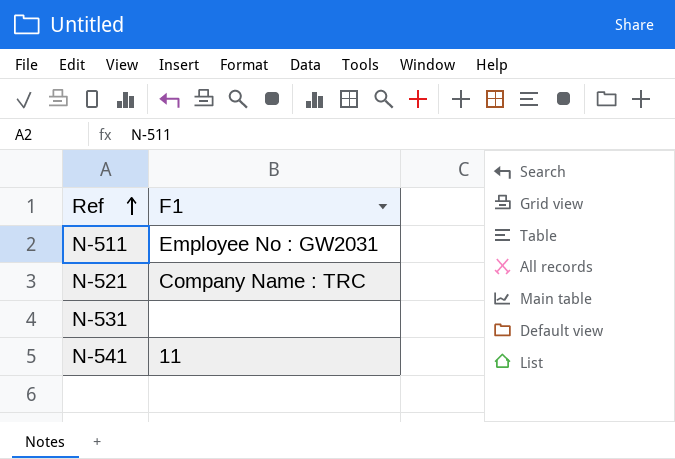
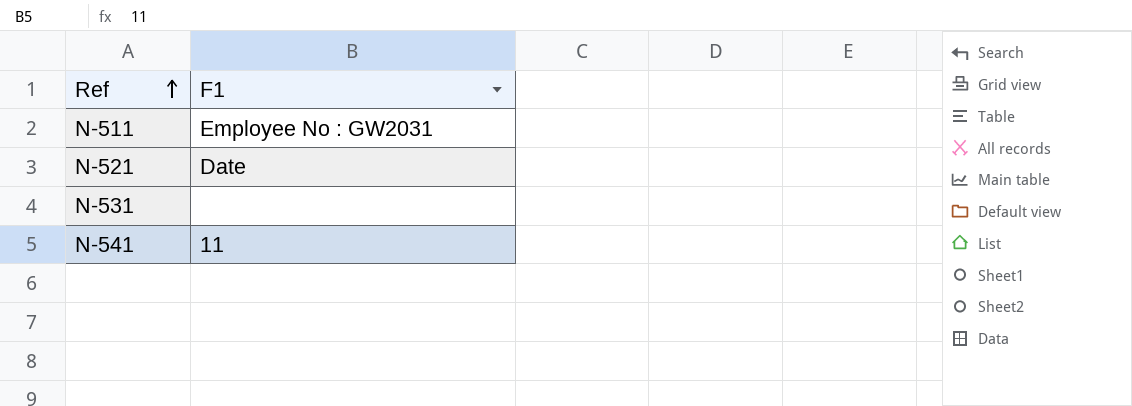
N-521 | F1: Company Name : TRC -> Date

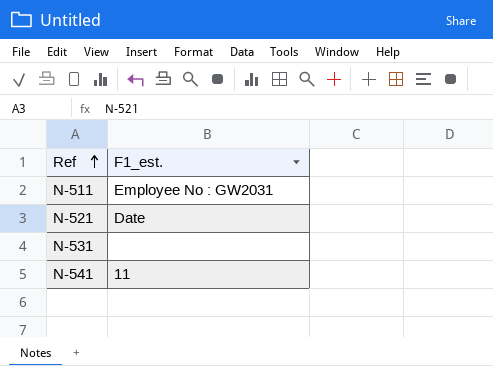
column name: F1 -> F1_est.

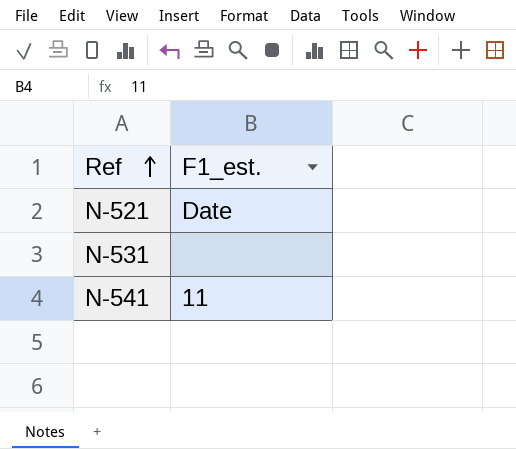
row N-511: Employee No : GW2031 -> none

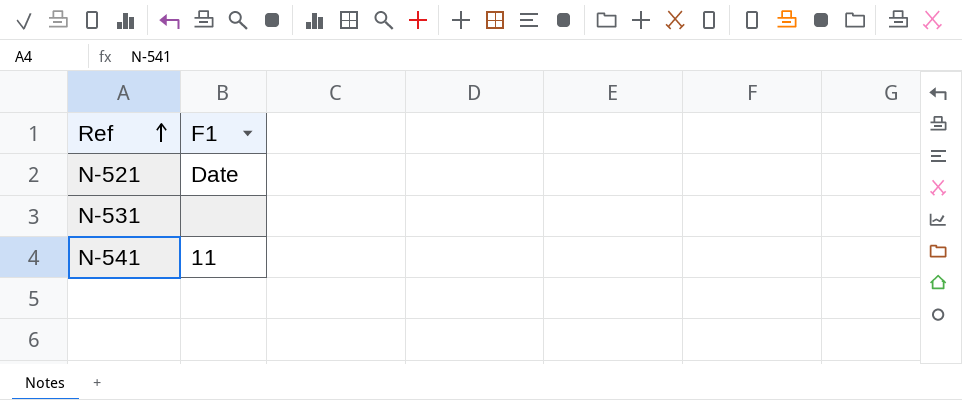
column name: F1_est. -> F1

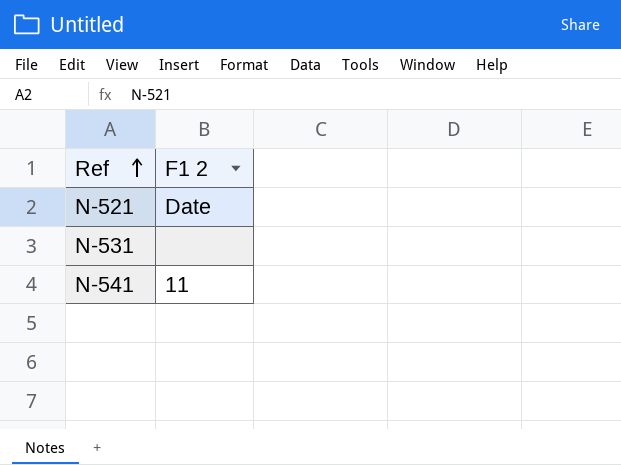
column name: F1 -> F1 2

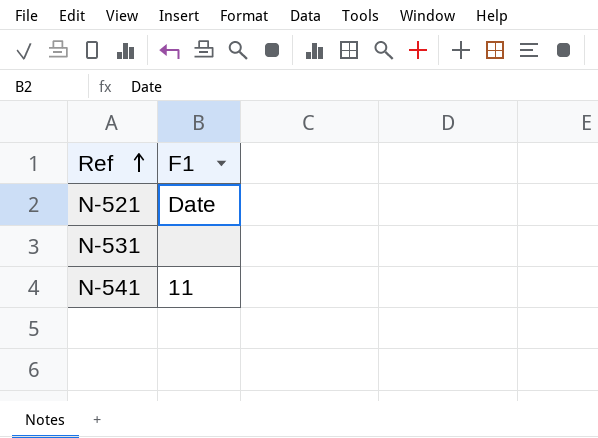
column name: F1 2 -> F1

